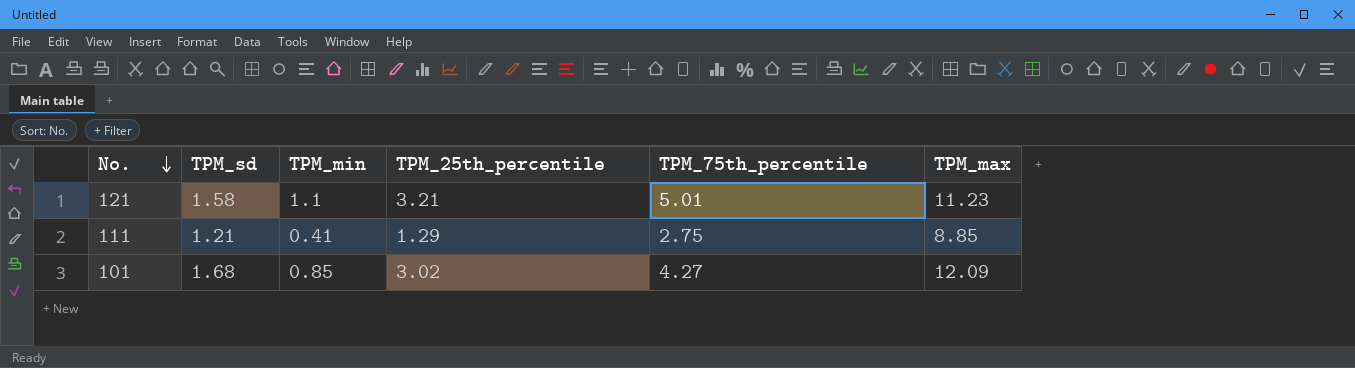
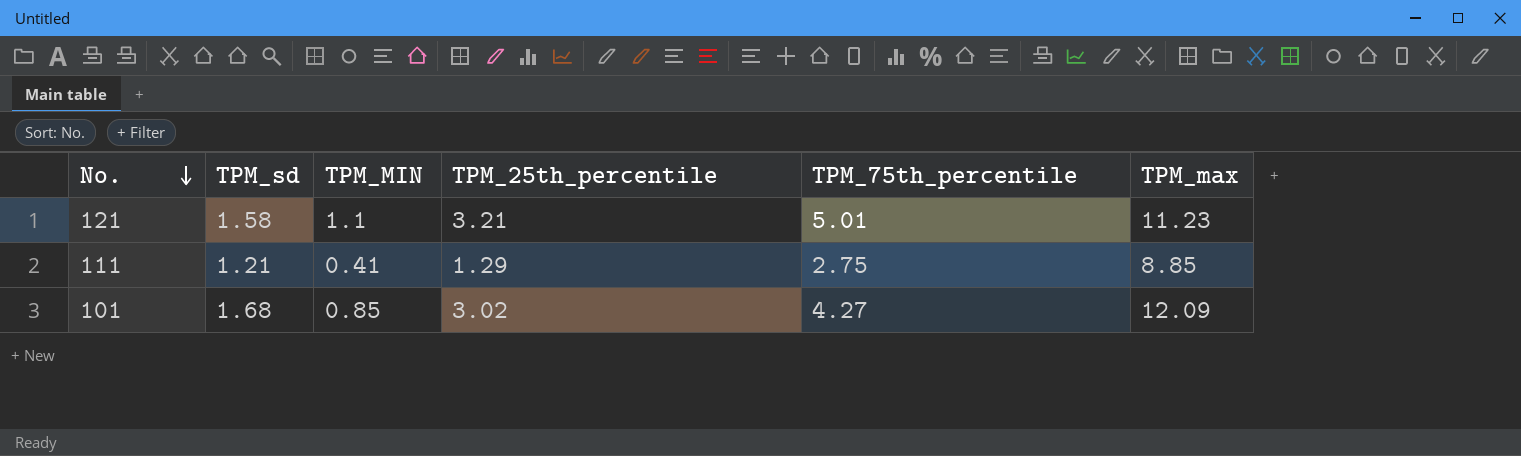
column name: TPM_min -> TPM_MIN

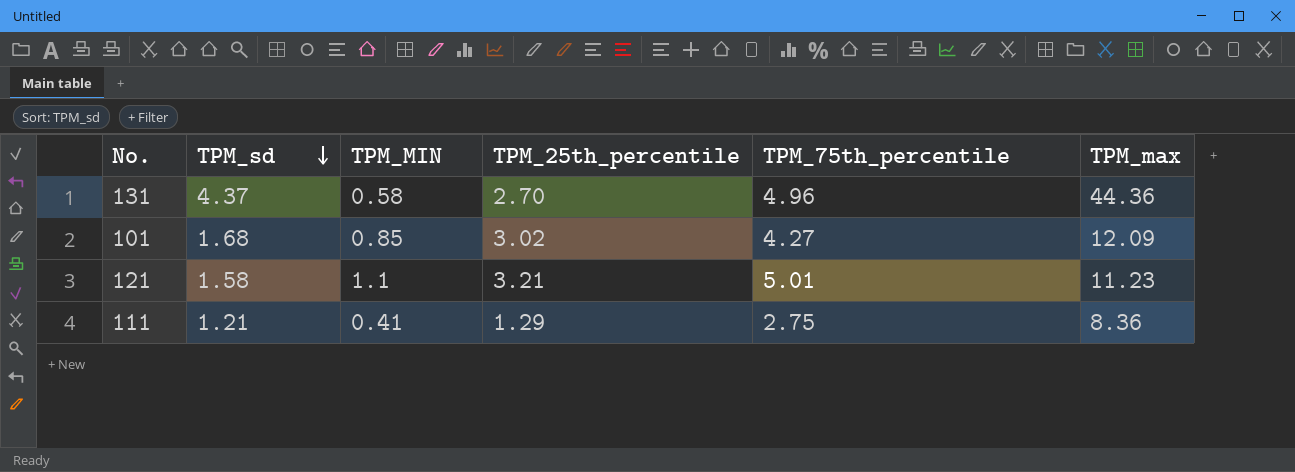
row order: No. descending -> TPM_sd descending
row 131: none -> 4.37 | 0.58 | 2.70 | 4.96 | 44.36
111 | TPM_max: 8.85 -> 8.36

